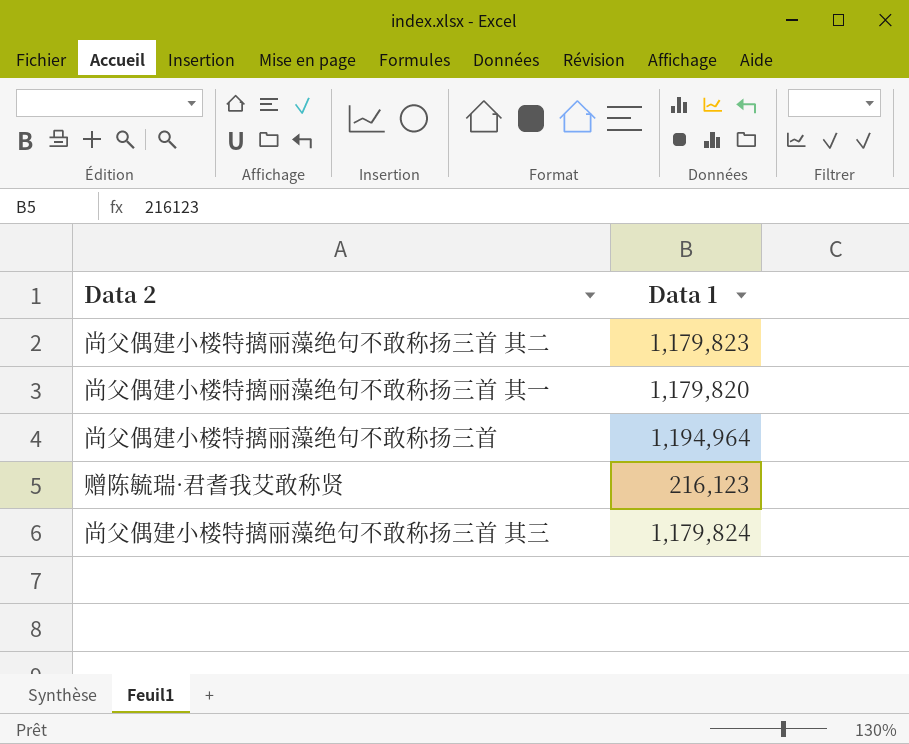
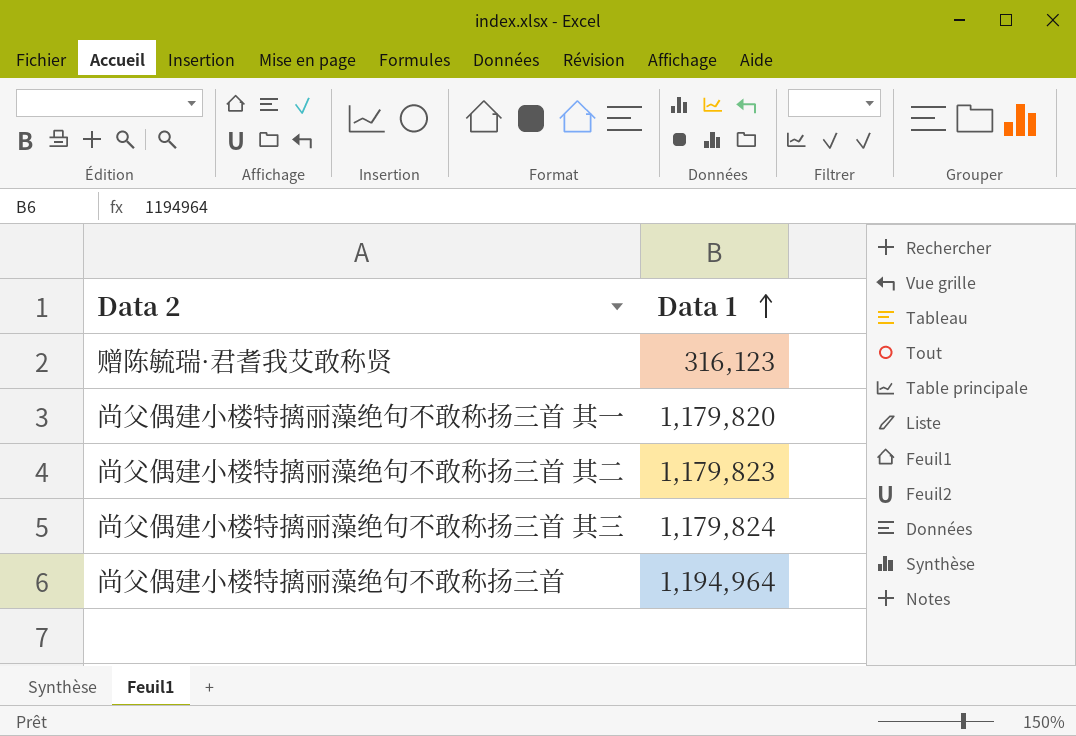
row order: none -> Data 1 ascending
赠陈毓瑞·君耆我艾敢称贤 | Data 1: 216,123 -> 316,123

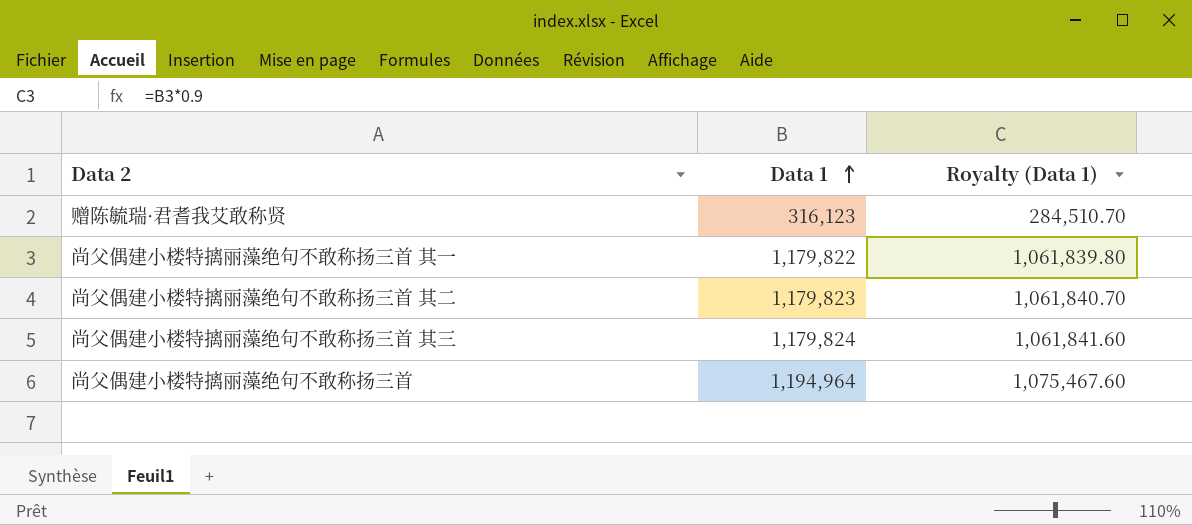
column Royalty (Data 1) | formula: none -> [Data 1] * 0.9
尚父偶建小楼特摛丽藻绝句不敢称扬三首 其一 | Data 1: 1,179,820 -> 1,179,822

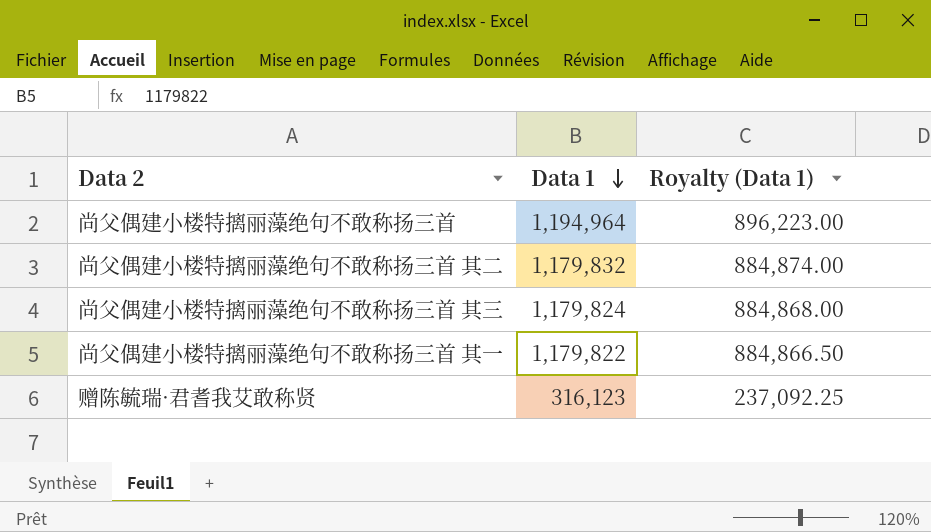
row order: Data 1 ascending -> Data 1 descending
column Royalty (Data 1) | formula: [Data 1] * 0.9 -> [Data 1] * 0.75
尚父偶建小楼特摛丽藻绝句不敢称扬三首 其二 | Data 1: 1,179,823 -> 1,179,832

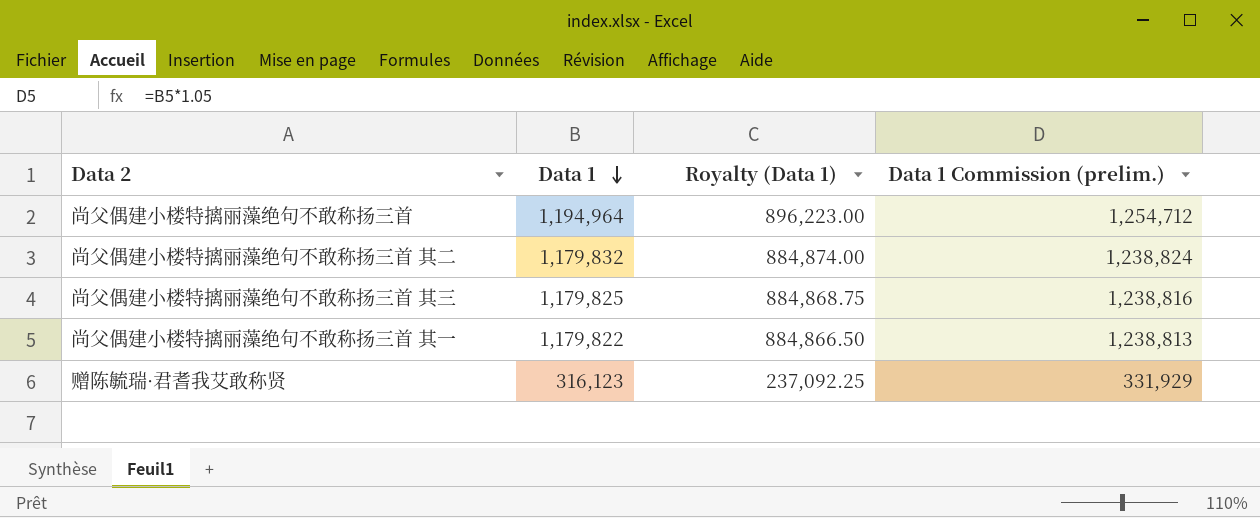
column Data 1 Commission (prelim.) | formula: none -> [Data 1] * 1.05
尚父偶建小楼特摛丽藻绝句不敢称扬三首 其三 | Data 1: 1,179,824 -> 1,179,825
尚父偶建小楼特摛丽藻绝句不敢称扬三首 其三 | Royalty (Data 1): 884,868.00 -> 884,868.75

